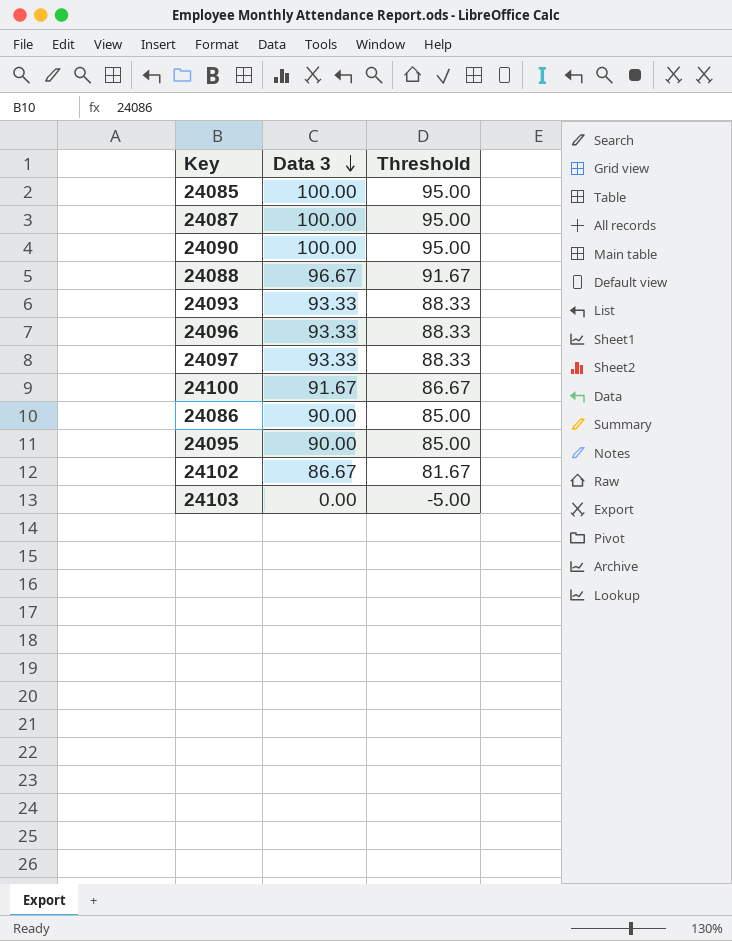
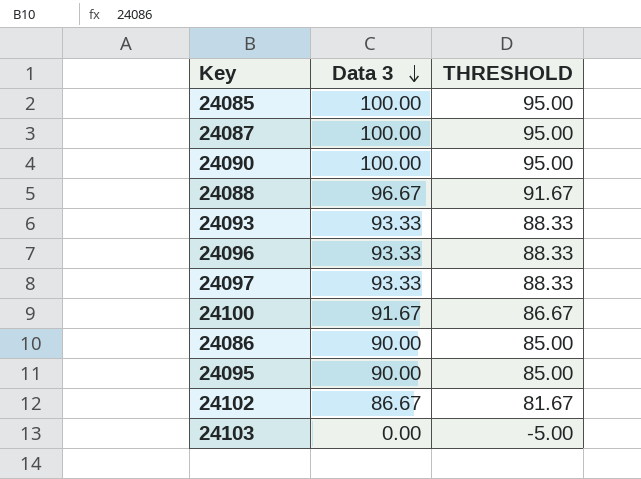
column name: Threshold -> THRESHOLD

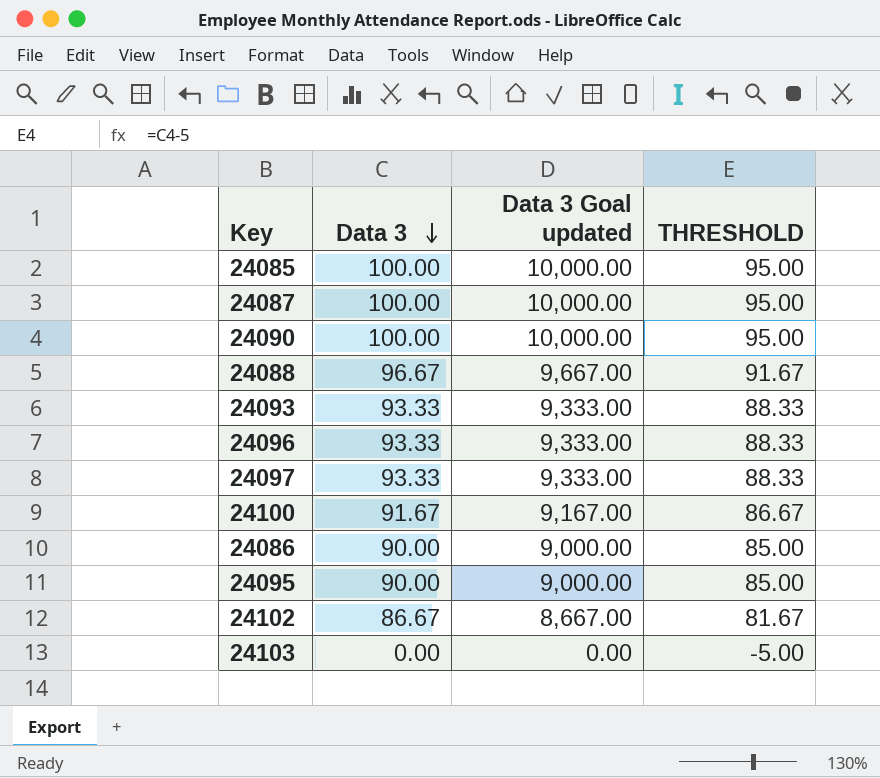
column Data 3 Goal updated | formula: none -> [Data 3] * 100

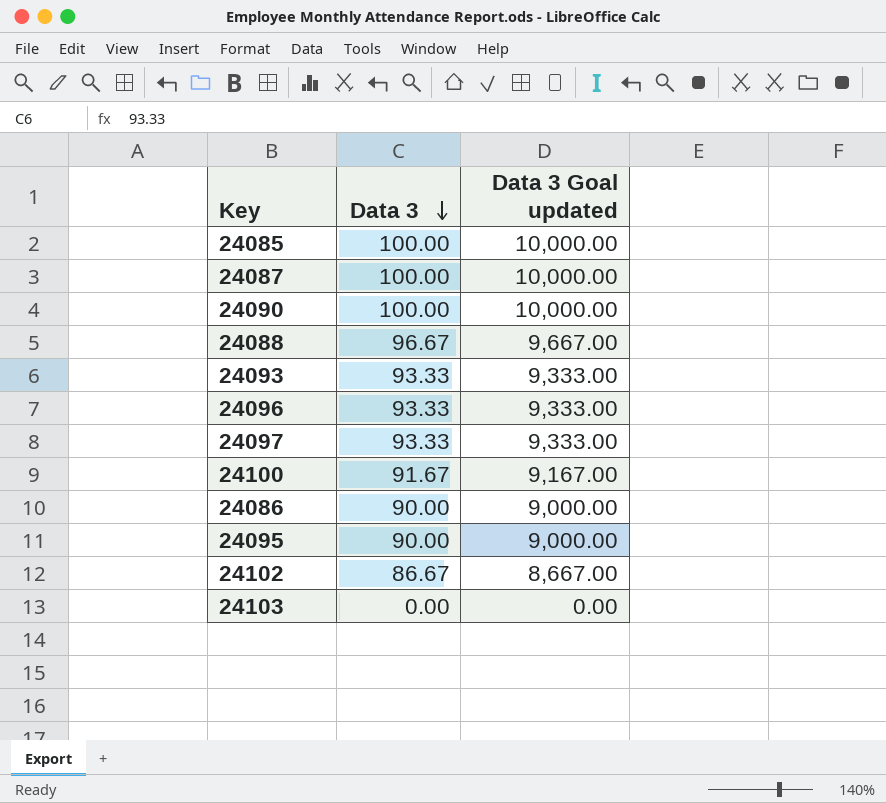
column THRESHOLD | formula: [Data 3] - 5 -> none

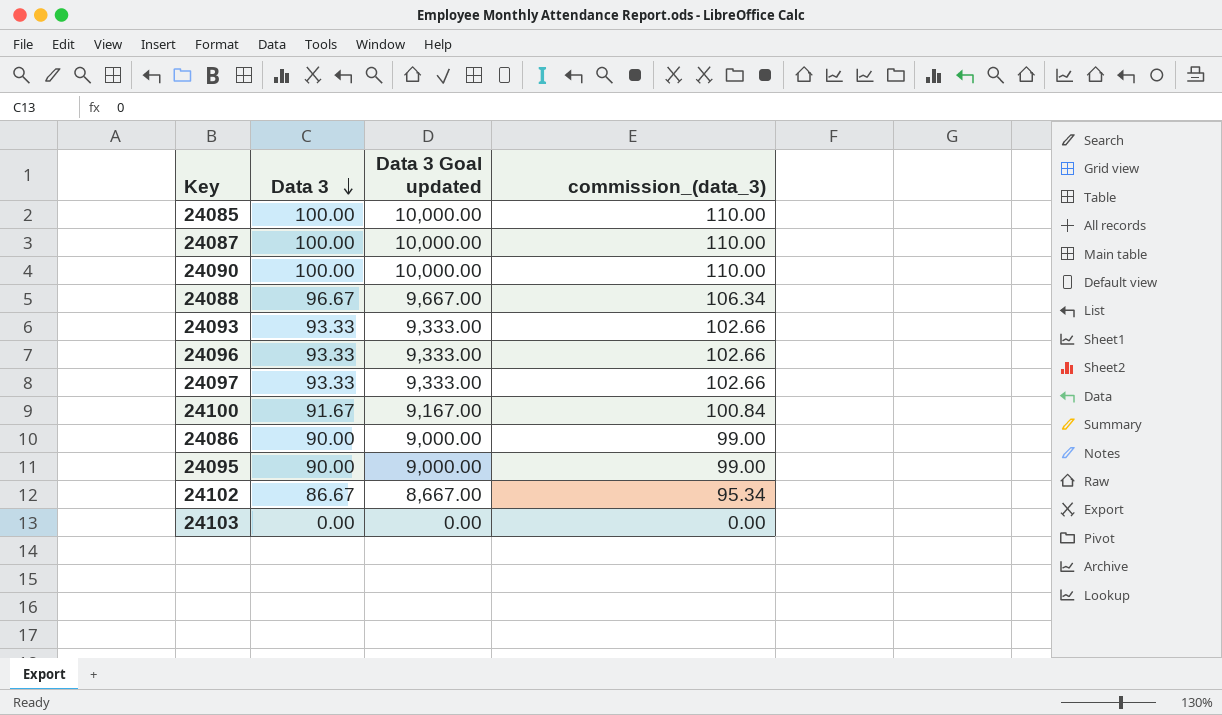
column commission_(data_3) | formula: none -> [Data 3] * 1.1

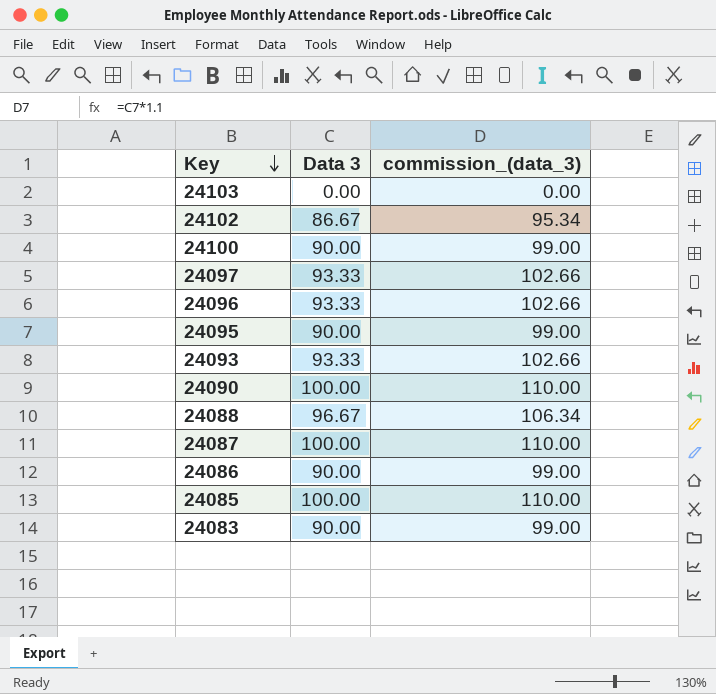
row order: Data 3 descending -> Key descending
column Data 3 Goal updated | formula: [Data 3] * 100 -> none
24100 | Data 3: 91.67 -> 90.00
24100 | commission_(data_3): 100.84 -> 99.00
row 24083: none -> 90.00 | 99.00

